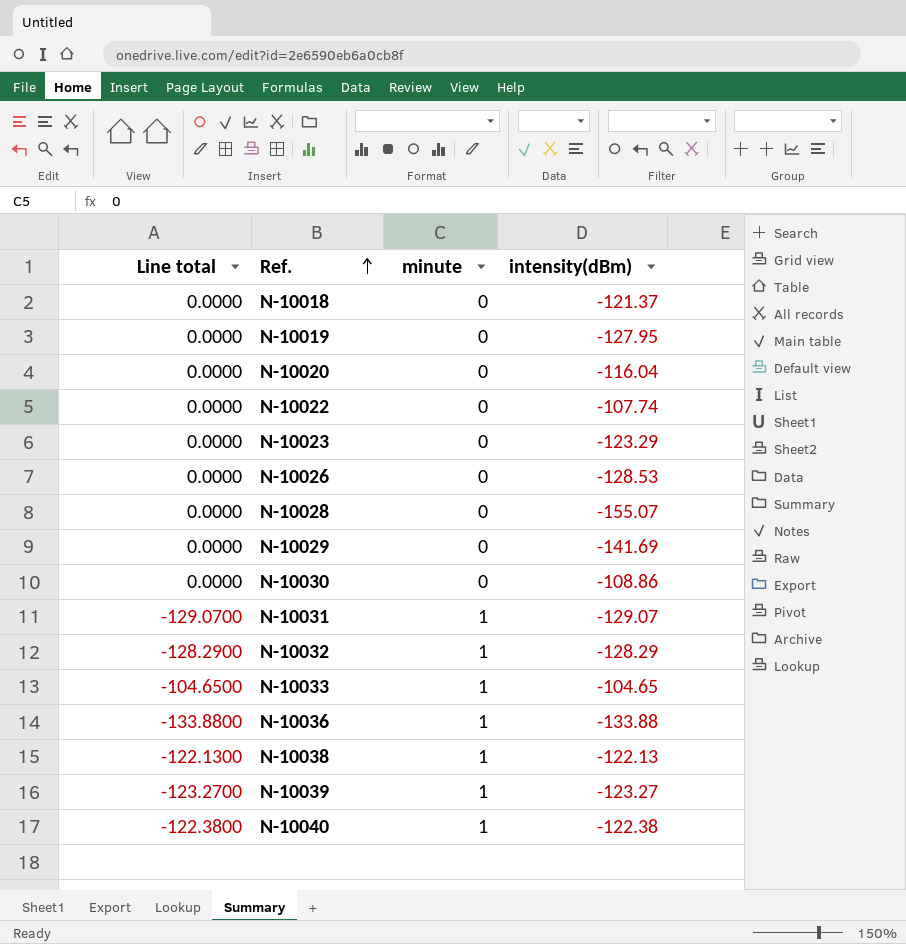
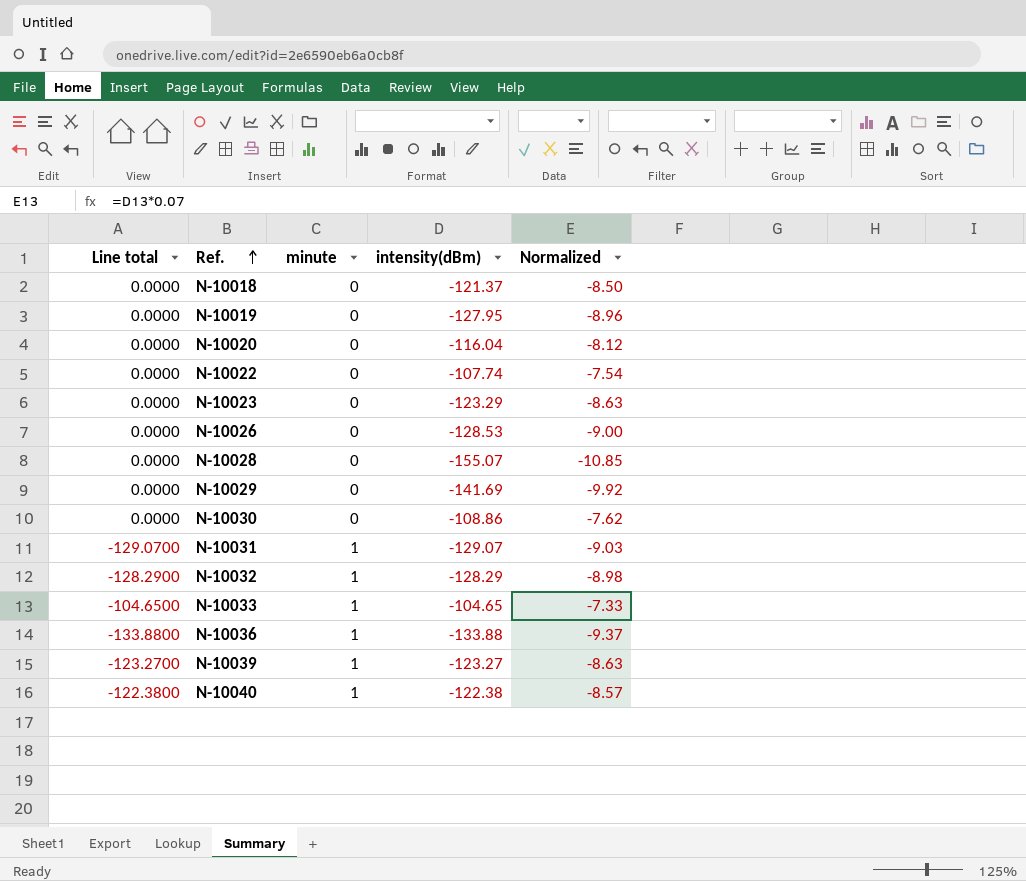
column Normalized | formula: none -> [intensity(dBm)] * 0.07
row N-10038: -122.1300 | 1 | -122.13 -> none

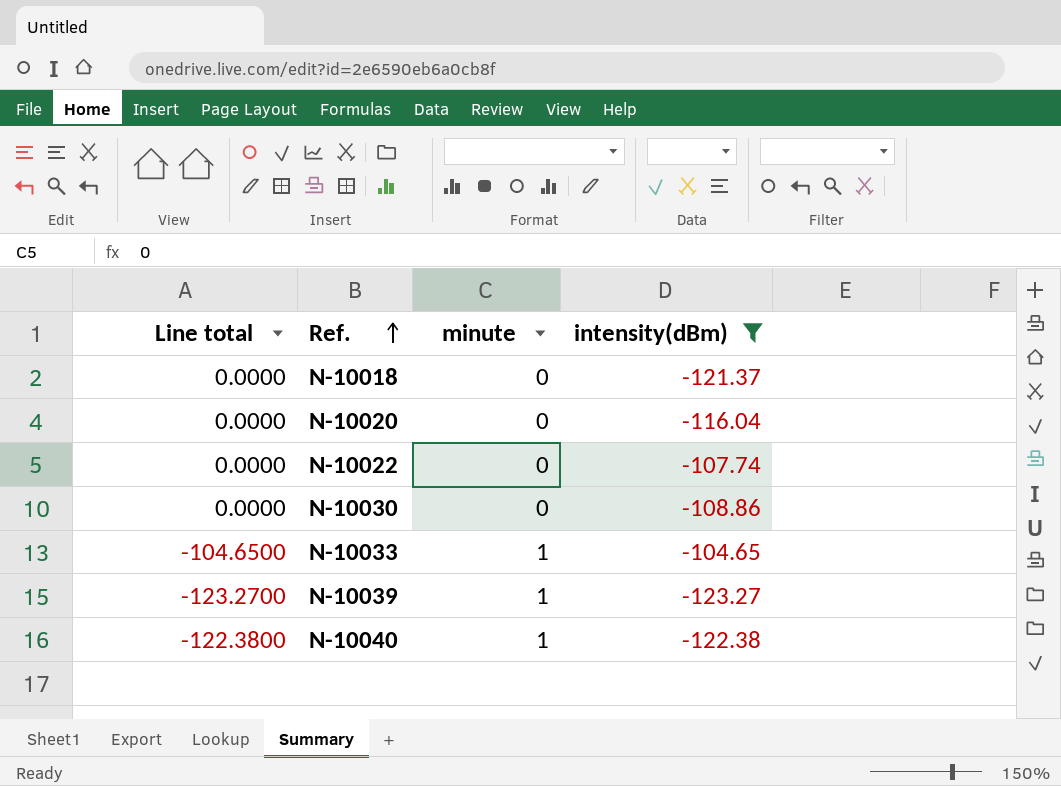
filter: none -> intensity(dBm) >= -123.27
column Normalized | formula: [intensity(dBm)] * 0.07 -> none

